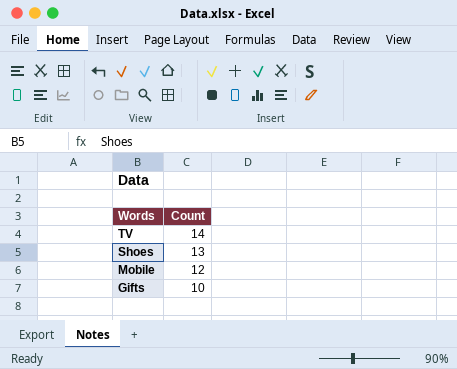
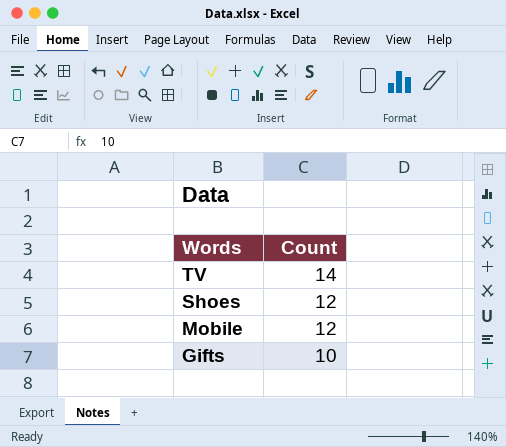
Shoes | Count: 13 -> 12

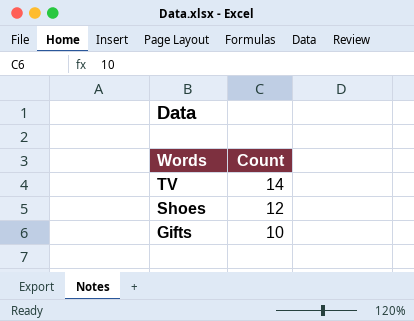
row Mobile: 12 -> none

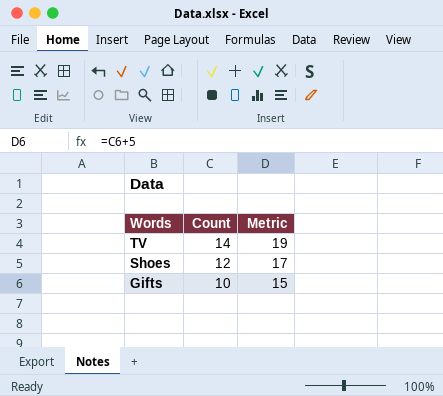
column Metric | formula: none -> [Count] + 5

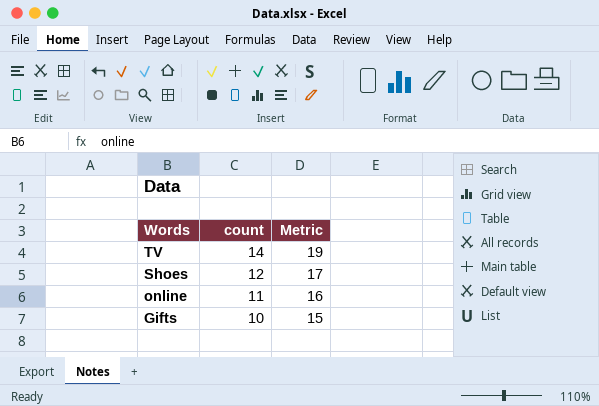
column name: Count -> count
row online: none -> 11 | 16

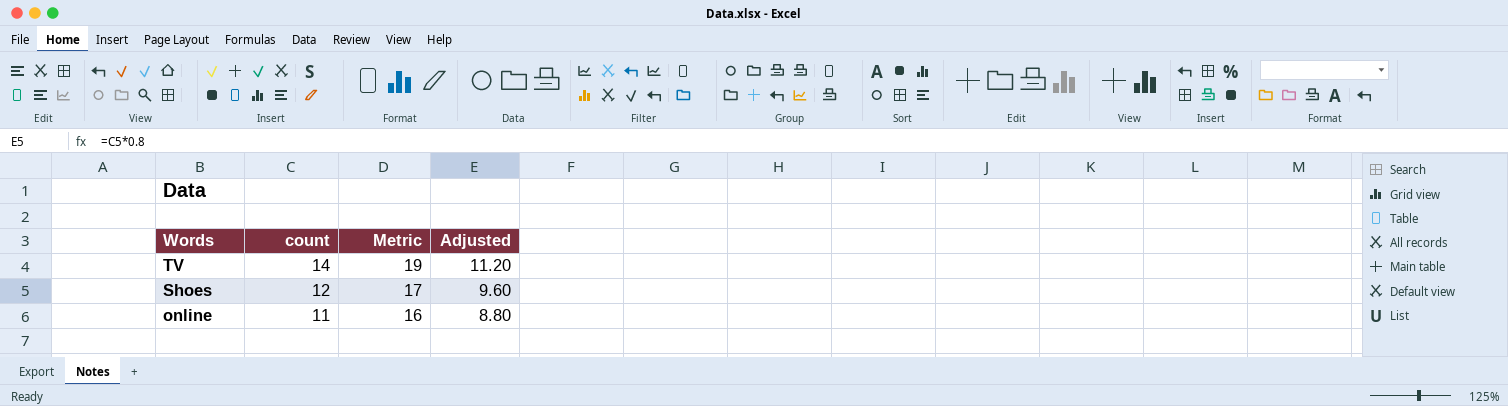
column Adjusted | formula: none -> [count] * 0.8
row Gifts: 10 | 15 -> none

